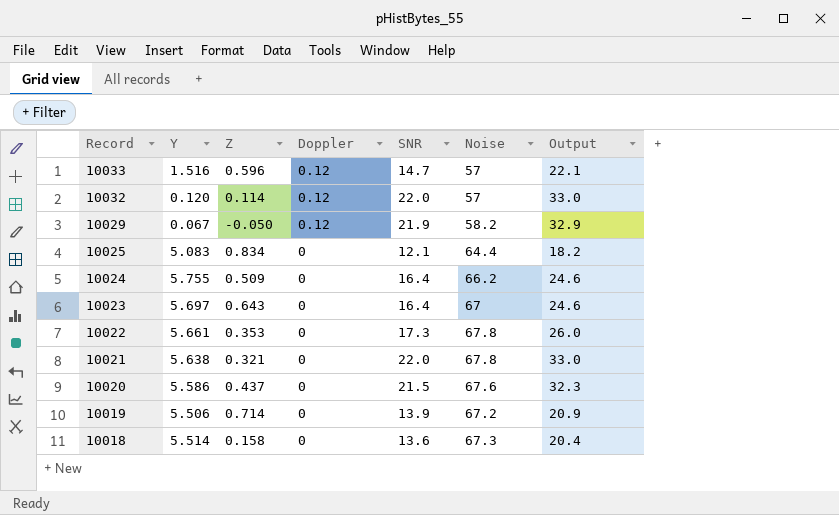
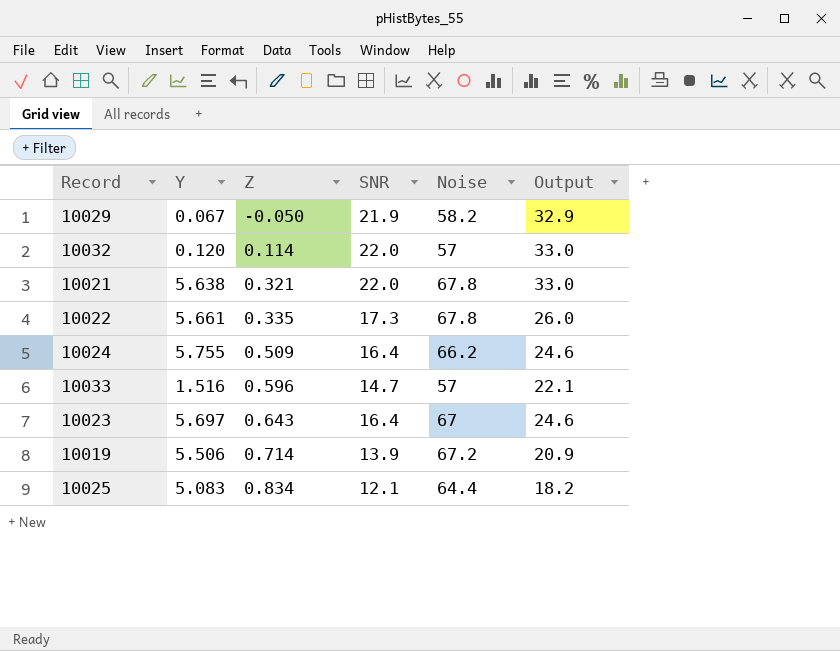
row order: Record descending -> Z ascending
column Doppler | position: 4 -> none
row 10020: 5.586 | 0.437 | 0 | 21.5 | 67.6 | 32.3 -> none
row 10018: 5.514 | 0.158 | 0 | 13.6 | 67.3 | 20.4 -> none
10022 | Z: 0.353 -> 0.335

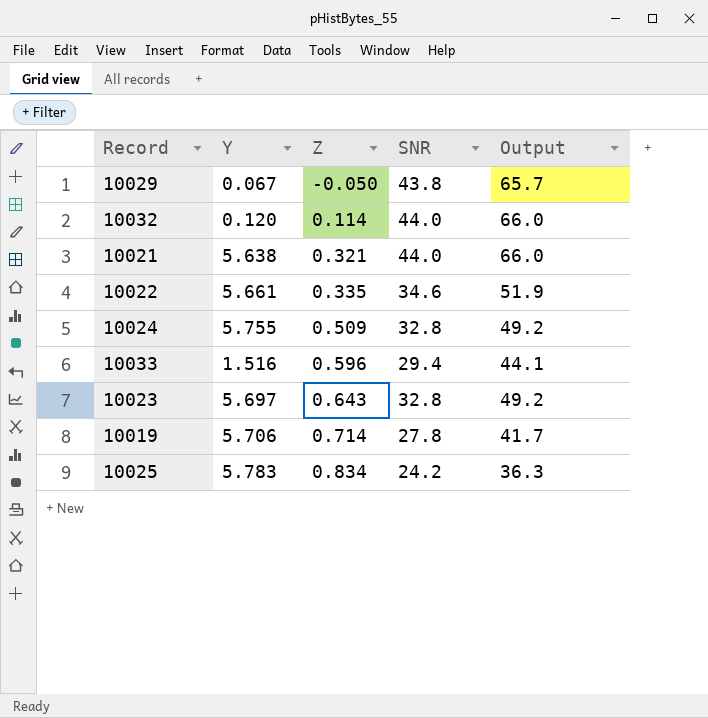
column Noise | position: 5 -> none
10029 | SNR: 21.9 -> 43.8
10029 | Output: 32.9 -> 65.7
10032 | SNR: 22.0 -> 44.0
10032 | Output: 33.0 -> 66.0
10021 | SNR: 22.0 -> 44.0
10021 | Output: 33.0 -> 66.0
10022 | SNR: 17.3 -> 34.6
10022 | Output: 26.0 -> 51.9
10024 | SNR: 16.4 -> 32.8
10024 | Output: 24.6 -> 49.2
10033 | SNR: 14.7 -> 29.4
10033 | Output: 22.1 -> 44.1
10023 | SNR: 16.4 -> 32.8
10023 | Output: 24.6 -> 49.2
10019 | Y: 5.506 -> 5.706
10019 | SNR: 13.9 -> 27.8
10019 | Output: 20.9 -> 41.7
10025 | Y: 5.083 -> 5.783
10025 | SNR: 12.1 -> 24.2
10025 | Output: 18.2 -> 36.3

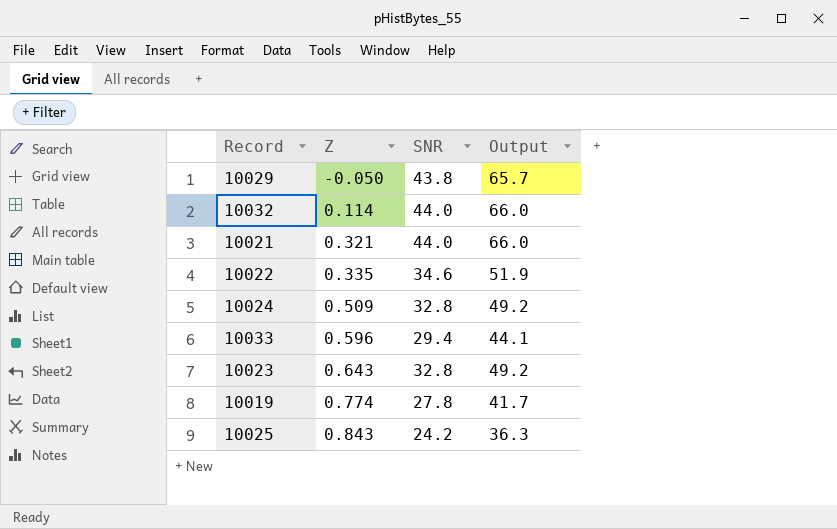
column Y | position: 2 -> none
10019 | Z: 0.714 -> 0.774
10025 | Z: 0.834 -> 0.843

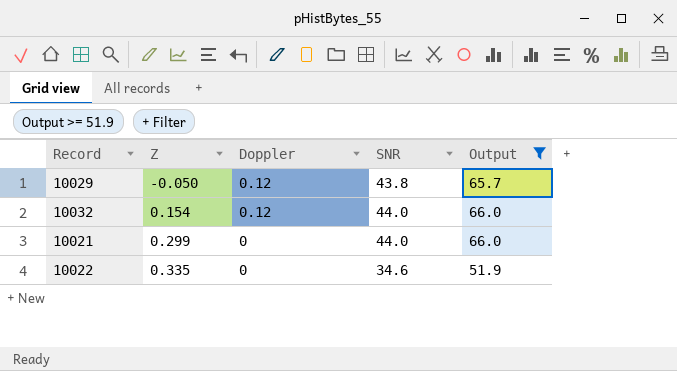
filter: none -> Output >= 51.9
column Doppler | position: none -> 3
10032 | Z: 0.114 -> 0.154
10021 | Z: 0.321 -> 0.299

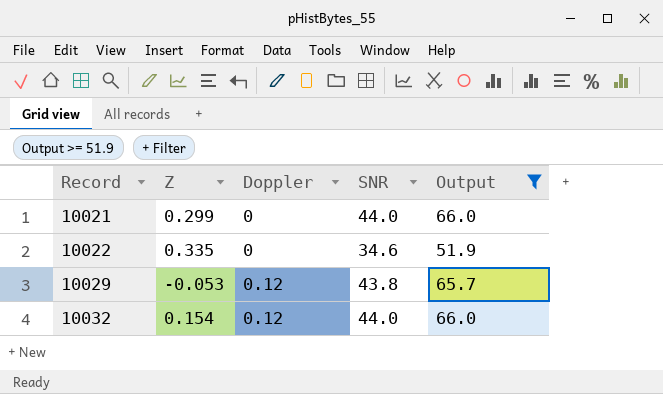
row order: Z ascending -> Record ascending
10029 | Z: -0.050 -> -0.053

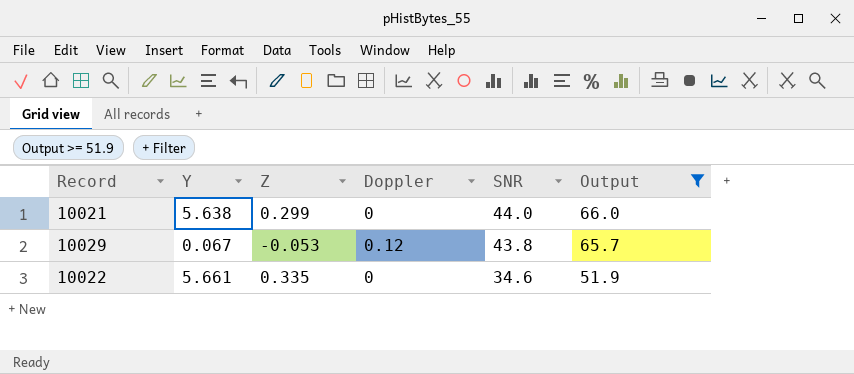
row order: Record ascending -> SNR descending
column Y | position: none -> 2
row 10032: 0.154 | 0.12 | 44.0 | 66.0 -> none

